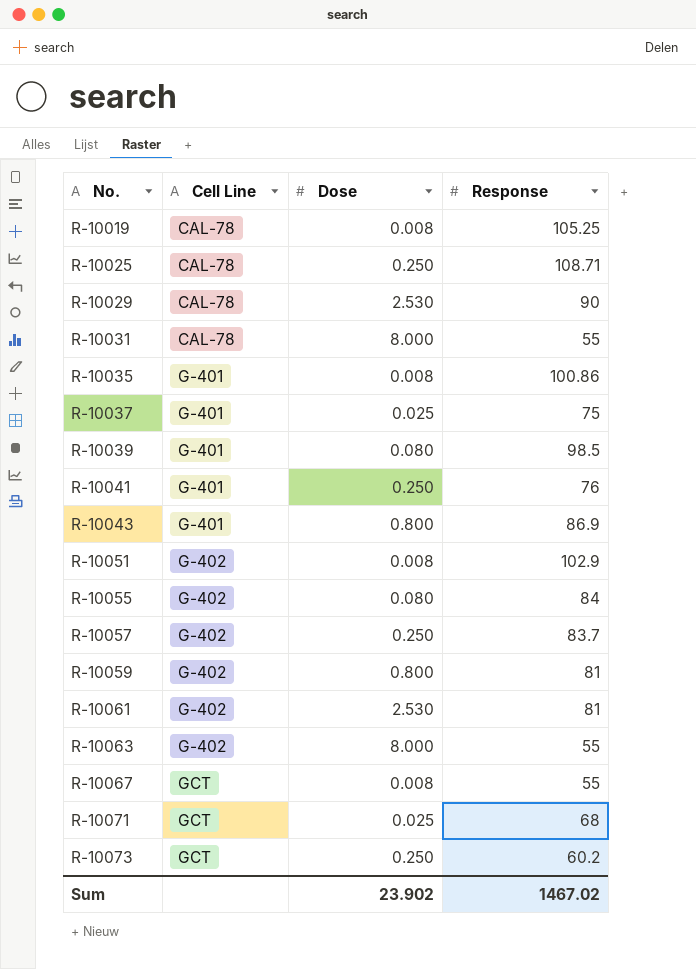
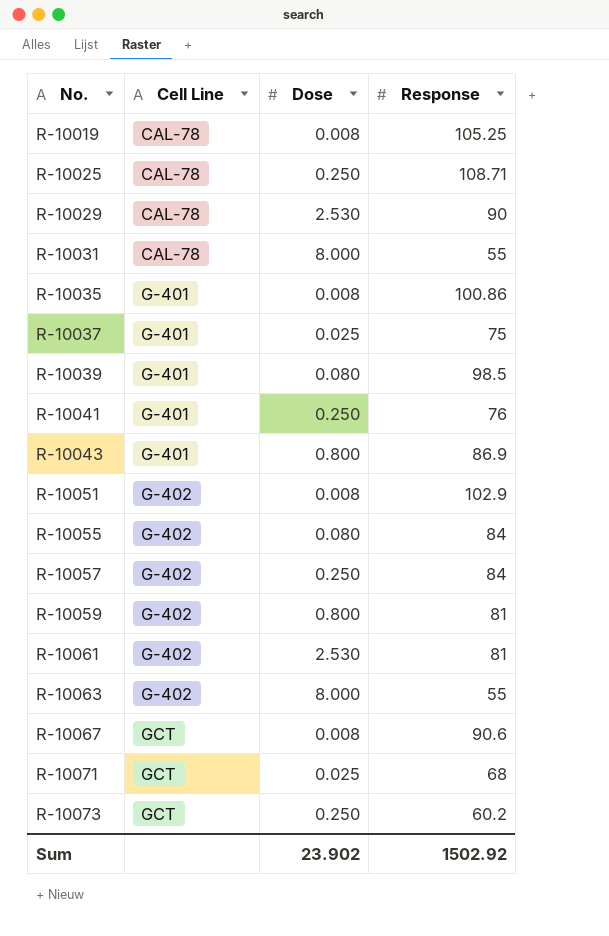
R-10057 | Response: 83.7 -> 84
R-10067 | Response: 55 -> 90.6
Sum | Response: 1467.02 -> 1502.92

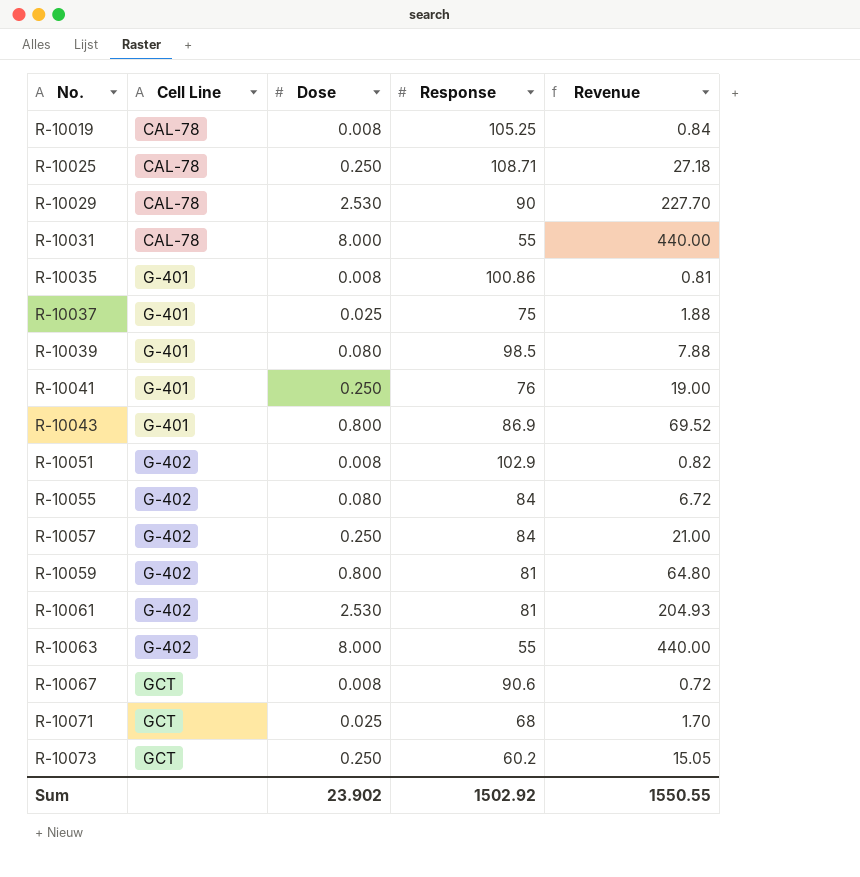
column Revenue | formula: none -> [Dose] * [Response]

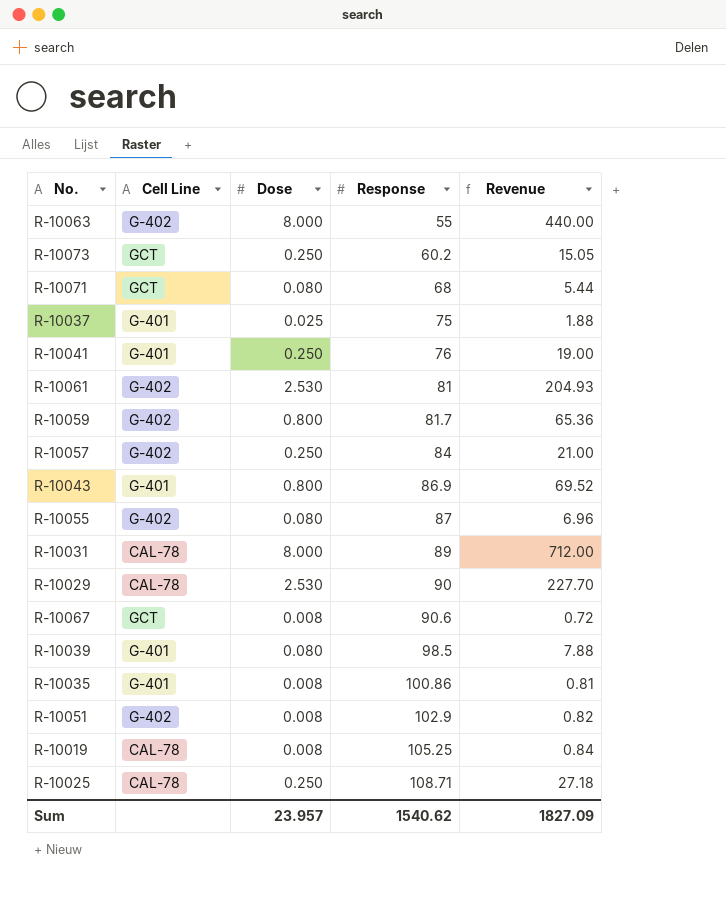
row order: No. ascending -> Response ascending
R-10071 | Dose: 0.025 -> 0.080
R-10071 | Revenue: 1.70 -> 5.44
R-10059 | Response: 81 -> 81.7
R-10059 | Revenue: 64.80 -> 65.36
R-10055 | Response: 84 -> 87
R-10055 | Revenue: 6.72 -> 6.96
R-10031 | Response: 55 -> 89
R-10031 | Revenue: 440.00 -> 712.00
Sum | Dose: 23.902 -> 23.957
Sum | Response: 1502.92 -> 1540.62
Sum | Revenue: 1550.55 -> 1827.09

